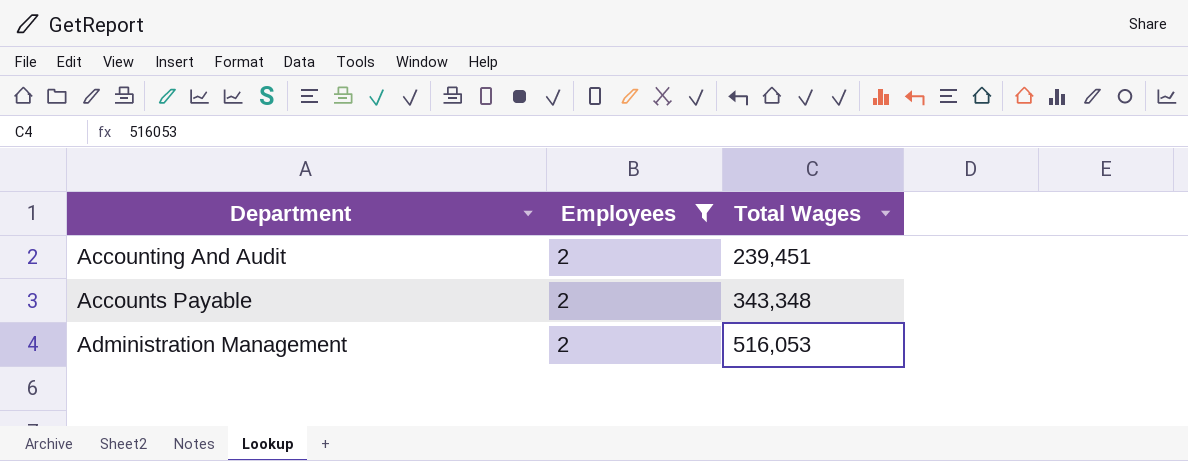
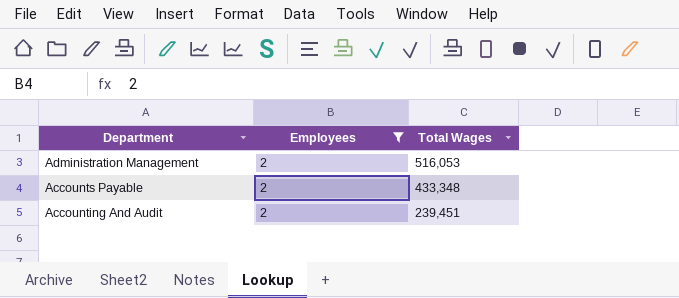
row order: Department ascending -> Department descending
Accounts Payable | Total Wages: 343,348 -> 433,348

